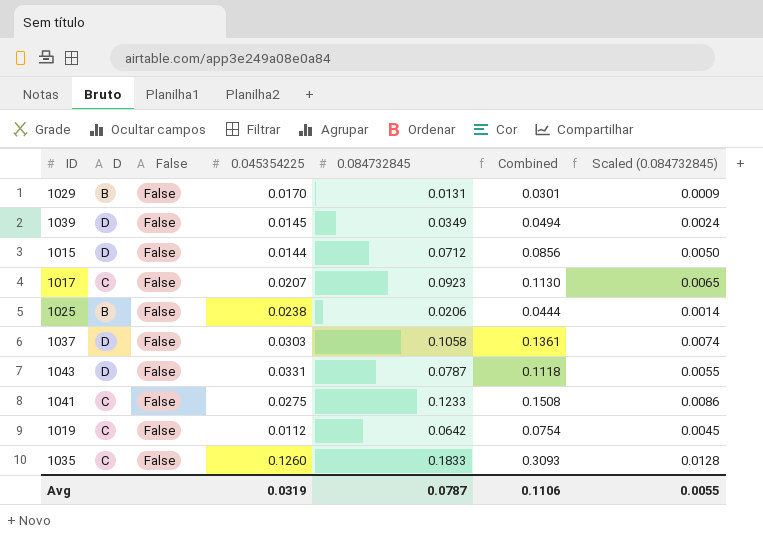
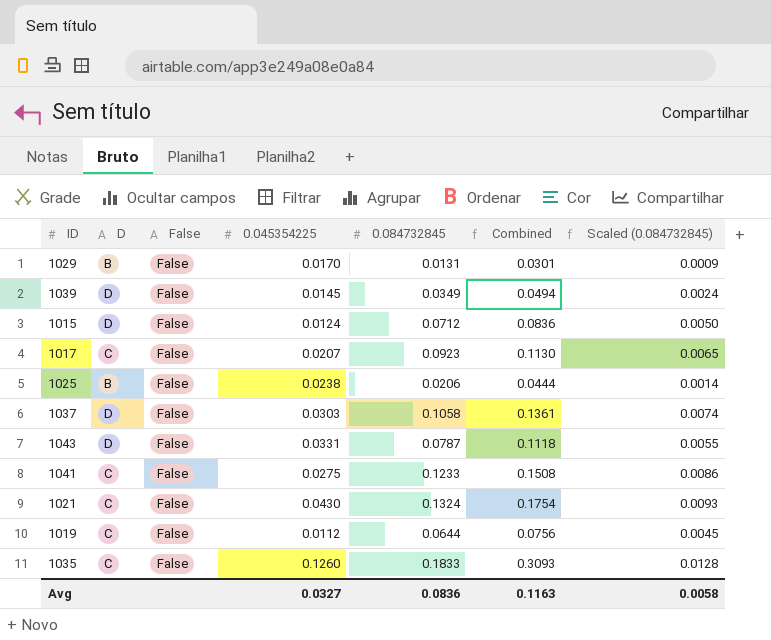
1015 | 0.045354225: 0.0144 -> 0.0124
1015 | Combined: 0.0856 -> 0.0836
row 1021: none -> C | False | 0.0430 | 0.1324 | 0.1754 | 0.0093
1019 | 0.084732845: 0.0642 -> 0.0644
1019 | Combined: 0.0754 -> 0.0756
Avg | 0.045354225: 0.0319 -> 0.0327
Avg | 0.084732845: 0.0787 -> 0.0836
Avg | Combined: 0.1106 -> 0.1163
Avg | Scaled (0.084732845): 0.0055 -> 0.0058

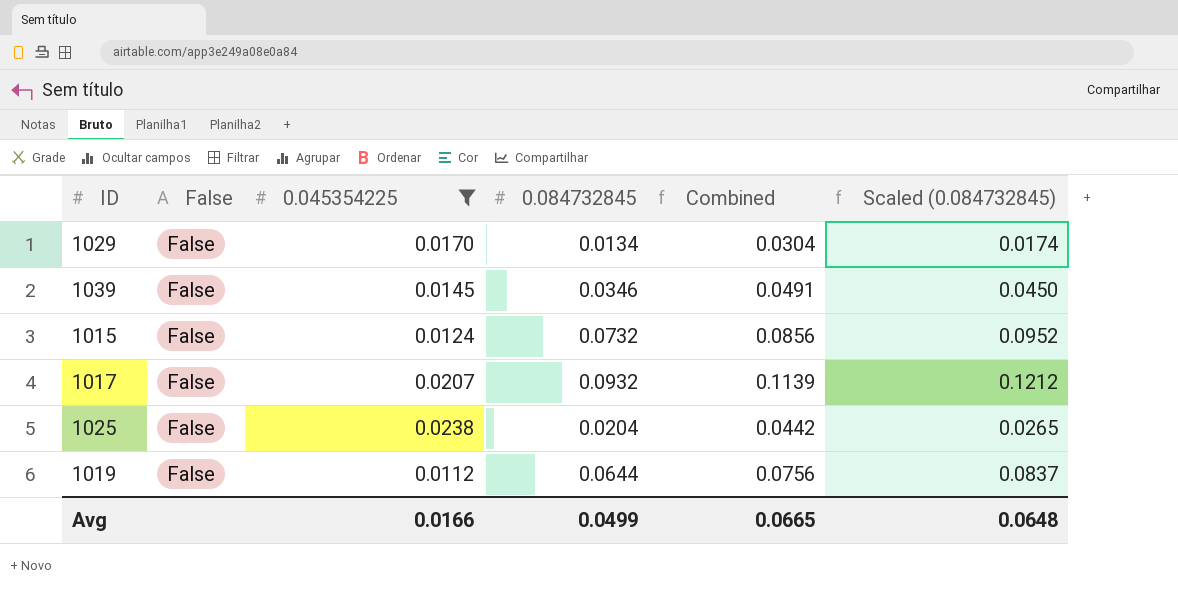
filter: none -> 0.045354225 <= 0.0238
column D | position: 2 -> none
column Scaled (0.084732845) | formula: [0.084732845] * 0.07 -> [0.084732845] * 1.3
1029 | 0.084732845: 0.0131 -> 0.0134
1029 | Combined: 0.0301 -> 0.0304
1039 | 0.084732845: 0.0349 -> 0.0346
1039 | Combined: 0.0494 -> 0.0491
1015 | 0.084732845: 0.0712 -> 0.0732
1015 | Combined: 0.0836 -> 0.0856
1017 | 0.084732845: 0.0923 -> 0.0932
1017 | Combined: 0.1130 -> 0.1139
1025 | 0.084732845: 0.0206 -> 0.0204
1025 | Combined: 0.0444 -> 0.0442
Avg | 0.045354225: 0.0327 -> 0.0166
Avg | 0.084732845: 0.0836 -> 0.0499
Avg | Combined: 0.1163 -> 0.0665
Avg | Scaled (0.084732845): 0.0058 -> 0.0648

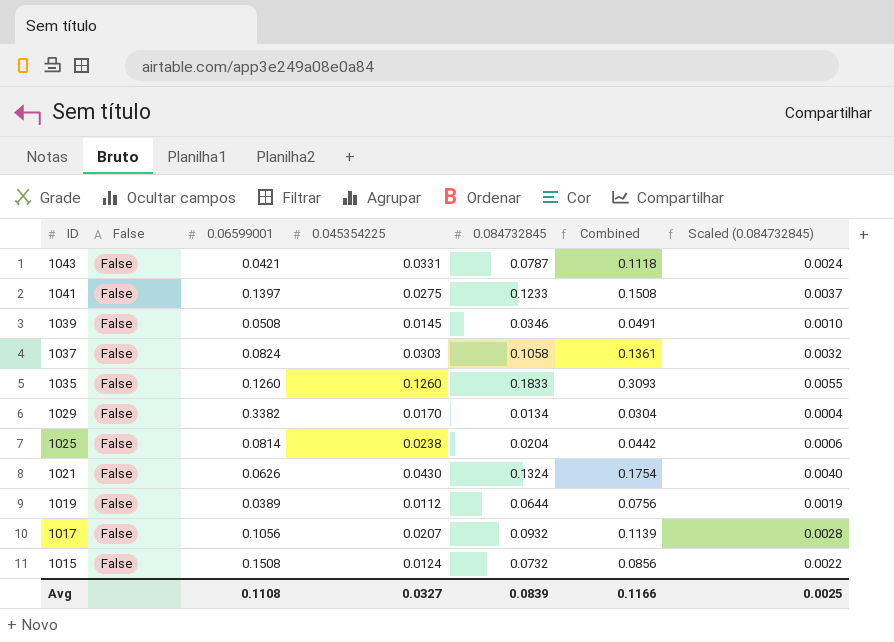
filter: 0.045354225 <= 0.0238 -> none
row order: none -> ID descending
column 0.06599001 | position: none -> 3
column Scaled (0.084732845) | formula: [0.084732845] * 1.3 -> [0.084732845] * 0.03
Avg | 0.045354225: 0.0166 -> 0.0327
Avg | 0.084732845: 0.0499 -> 0.0839
Avg | Combined: 0.0665 -> 0.1166
Avg | Scaled (0.084732845): 0.0648 -> 0.0025

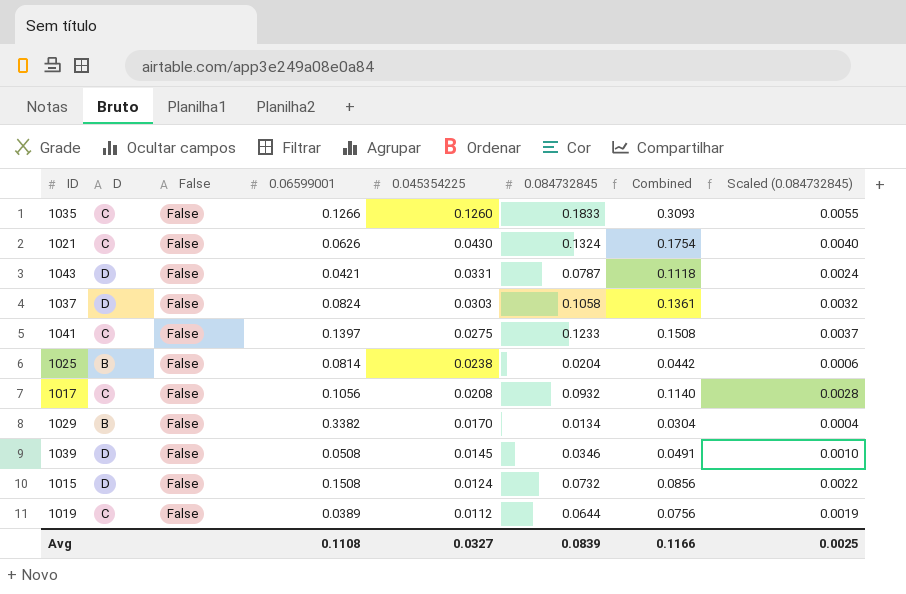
row order: ID descending -> 0.045354225 descending
column D | position: none -> 2
1035 | 0.06599001: 0.1260 -> 0.1266
1017 | 0.045354225: 0.0207 -> 0.0208
1017 | Combined: 0.1139 -> 0.1140

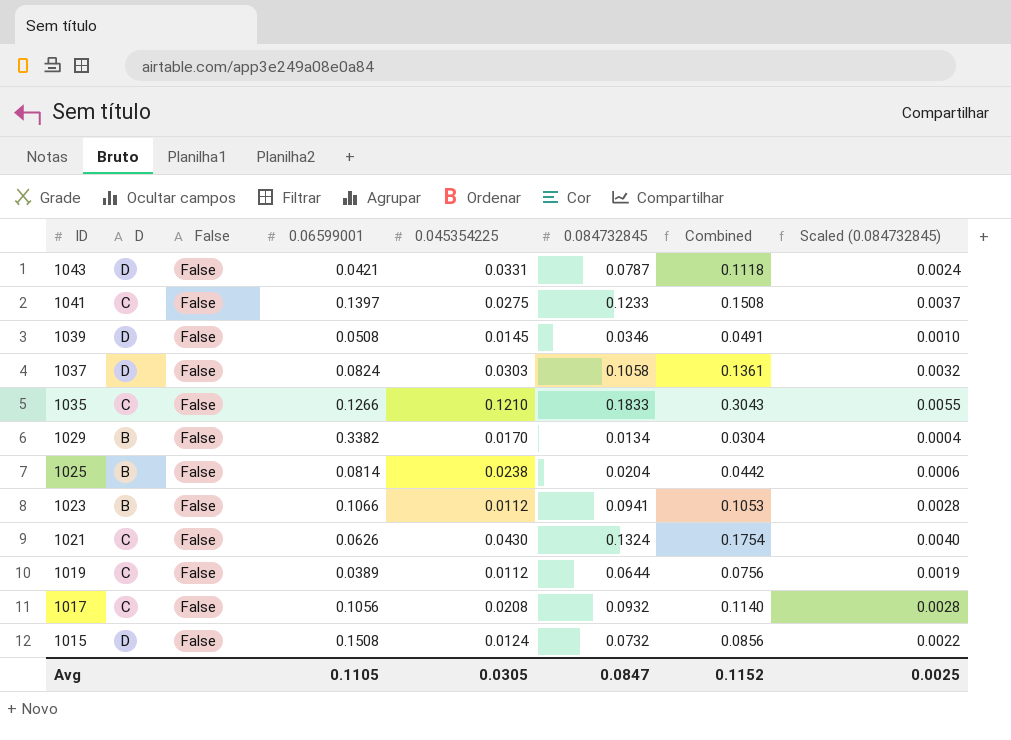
row order: 0.045354225 descending -> ID descending
1035 | 0.045354225: 0.1260 -> 0.1210
1035 | Combined: 0.3093 -> 0.3043
row 1023: none -> B | False | 0.1066 | 0.0112 | 0.0941 | 0.1053 | 0.0028
Avg | 0.06599001: 0.1108 -> 0.1105
Avg | 0.045354225: 0.0327 -> 0.0305
Avg | 0.084732845: 0.0839 -> 0.0847
Avg | Combined: 0.1166 -> 0.1152

